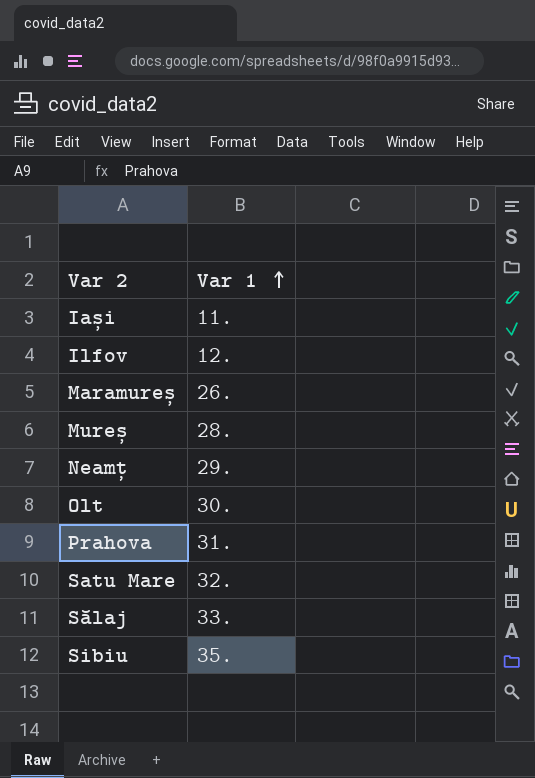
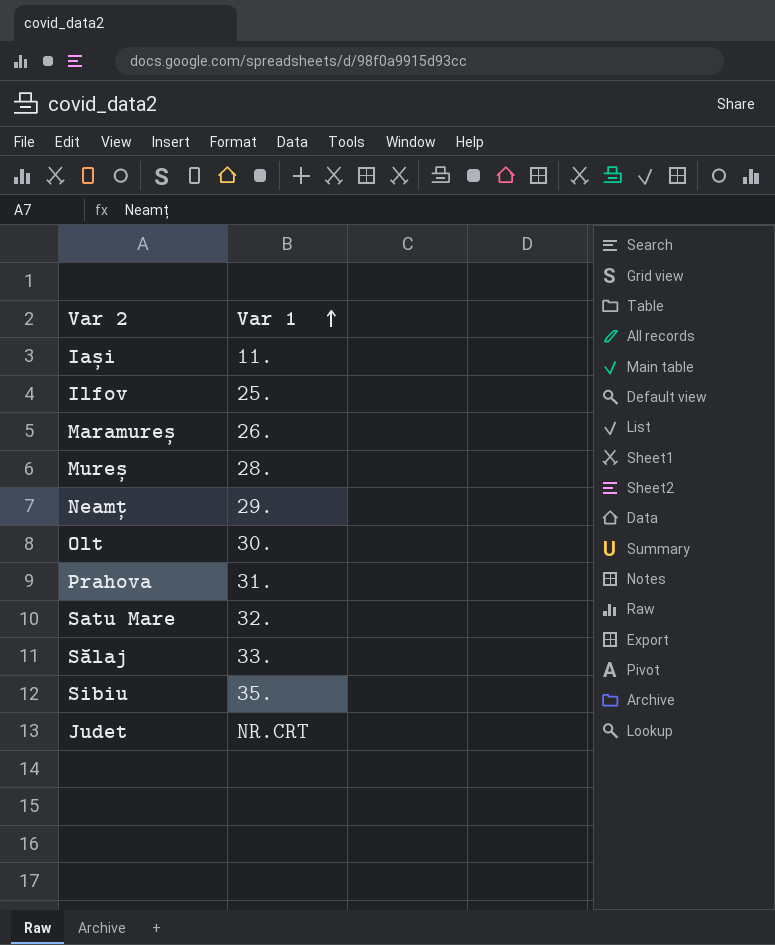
Ilfov | Var 1: 12. -> 25.
row Judet: none -> NR.CRT

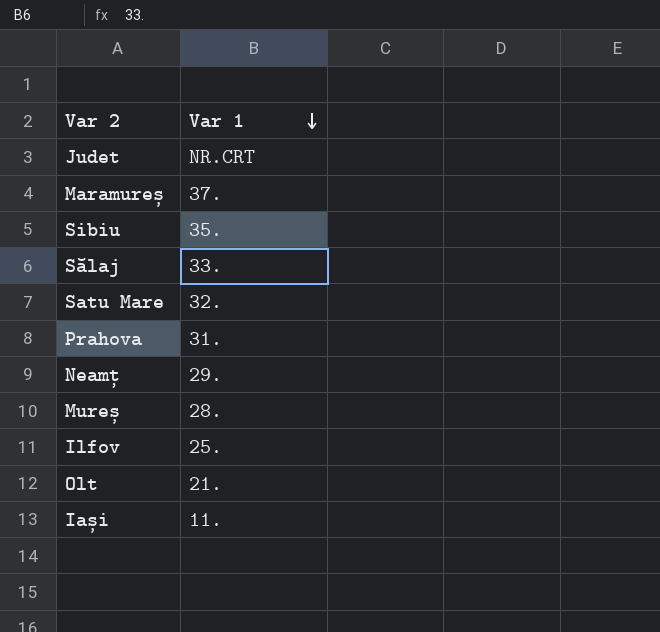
row order: Var 1 ascending -> Var 1 descending
Maramureș | Var 1: 26. -> 37.
Olt | Var 1: 30. -> 21.

